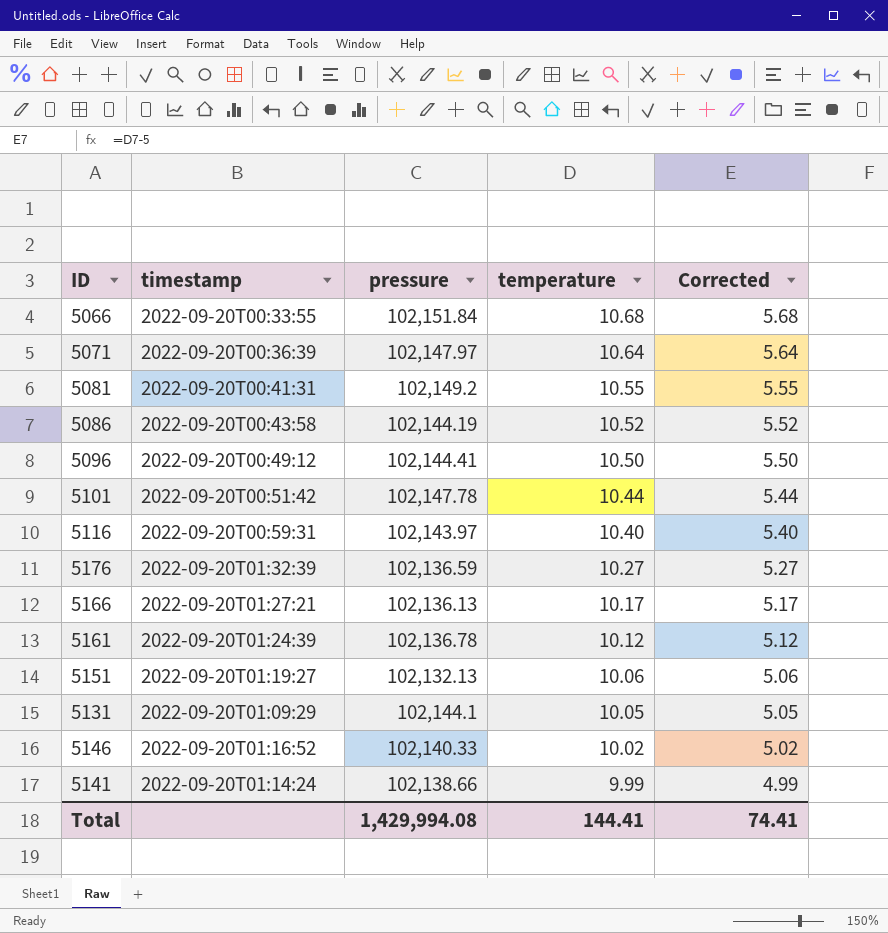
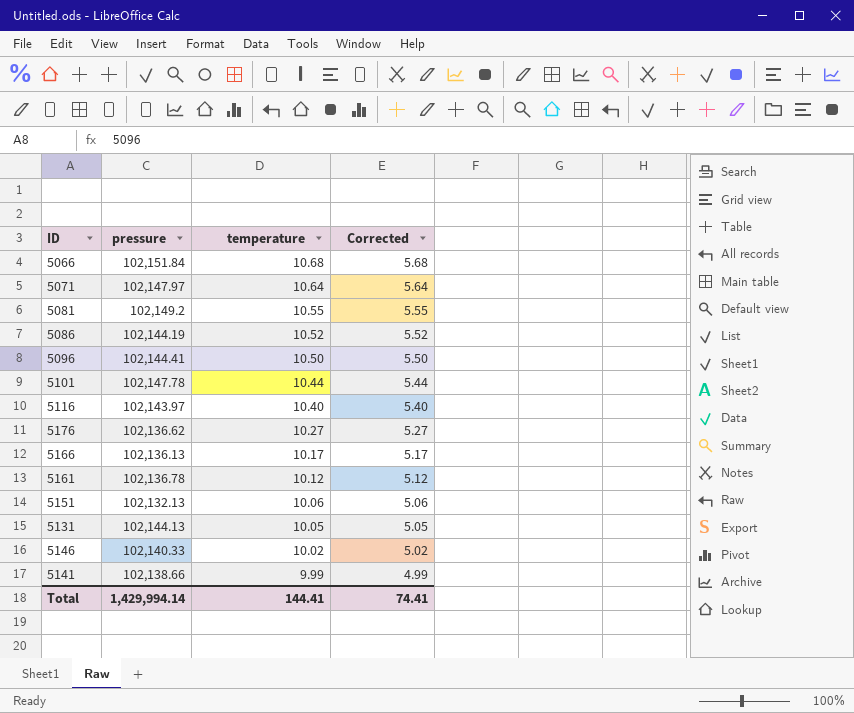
column timestamp | position: 2 -> none
5176 | pressure: 102,136.59 -> 102,136.62
5131 | pressure: 102,144.1 -> 102,144.13
Total | pressure: 1,429,994.08 -> 1,429,994.14

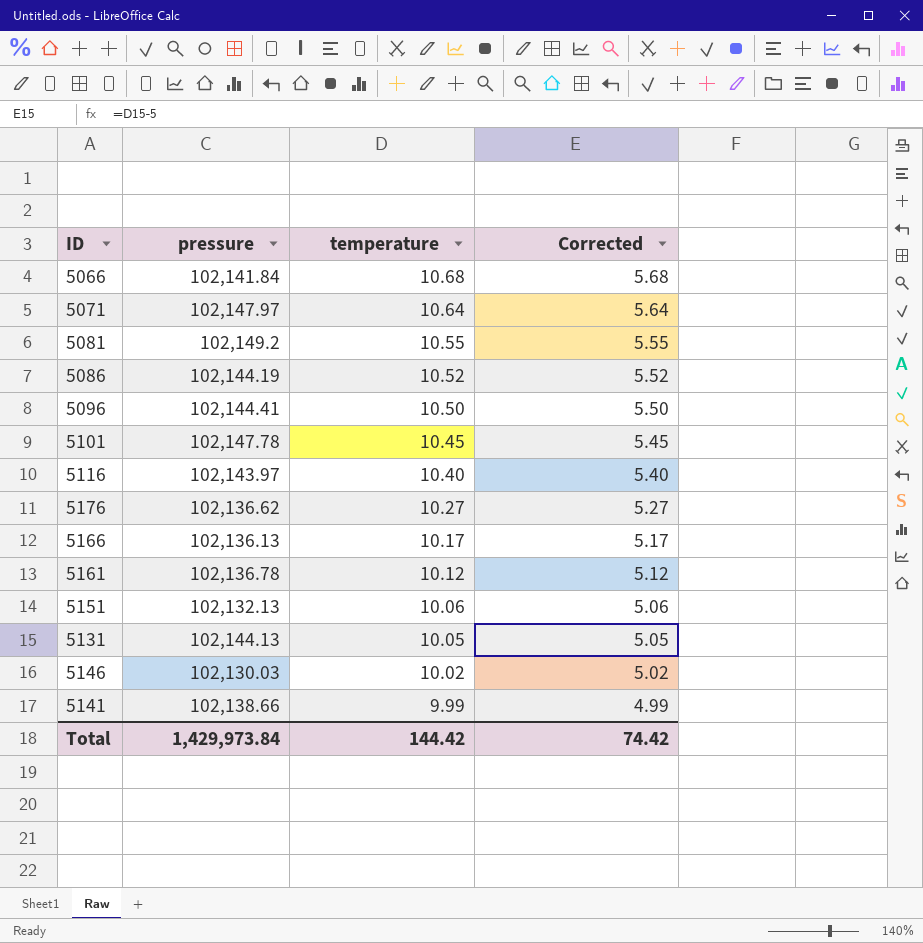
5066 | pressure: 102,151.84 -> 102,141.84
5101 | temperature: 10.44 -> 10.45
5101 | Corrected: 5.44 -> 5.45
5146 | pressure: 102,140.33 -> 102,130.03
Total | pressure: 1,429,994.14 -> 1,429,973.84
Total | temperature: 144.41 -> 144.42
Total | Corrected: 74.41 -> 74.42

